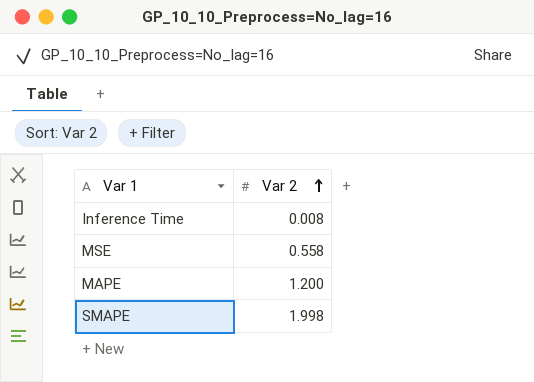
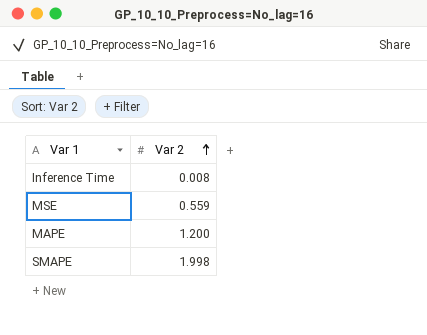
MSE | Var 2: 0.558 -> 0.559

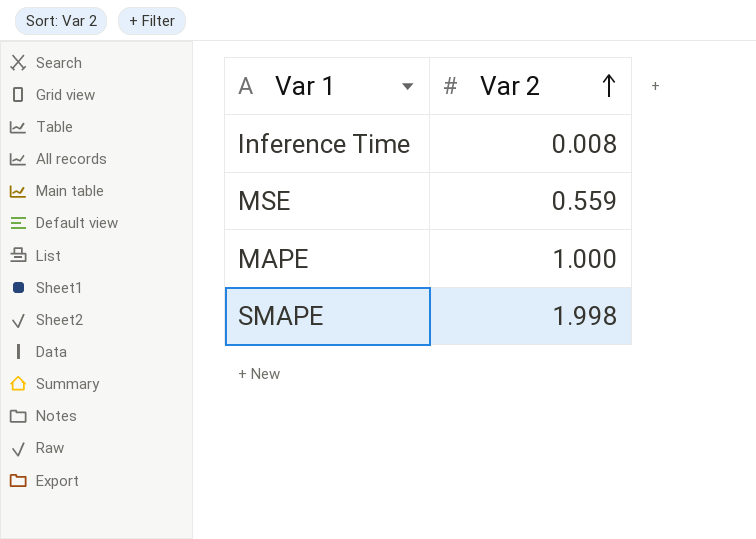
MAPE | Var 2: 1.200 -> 1.000

